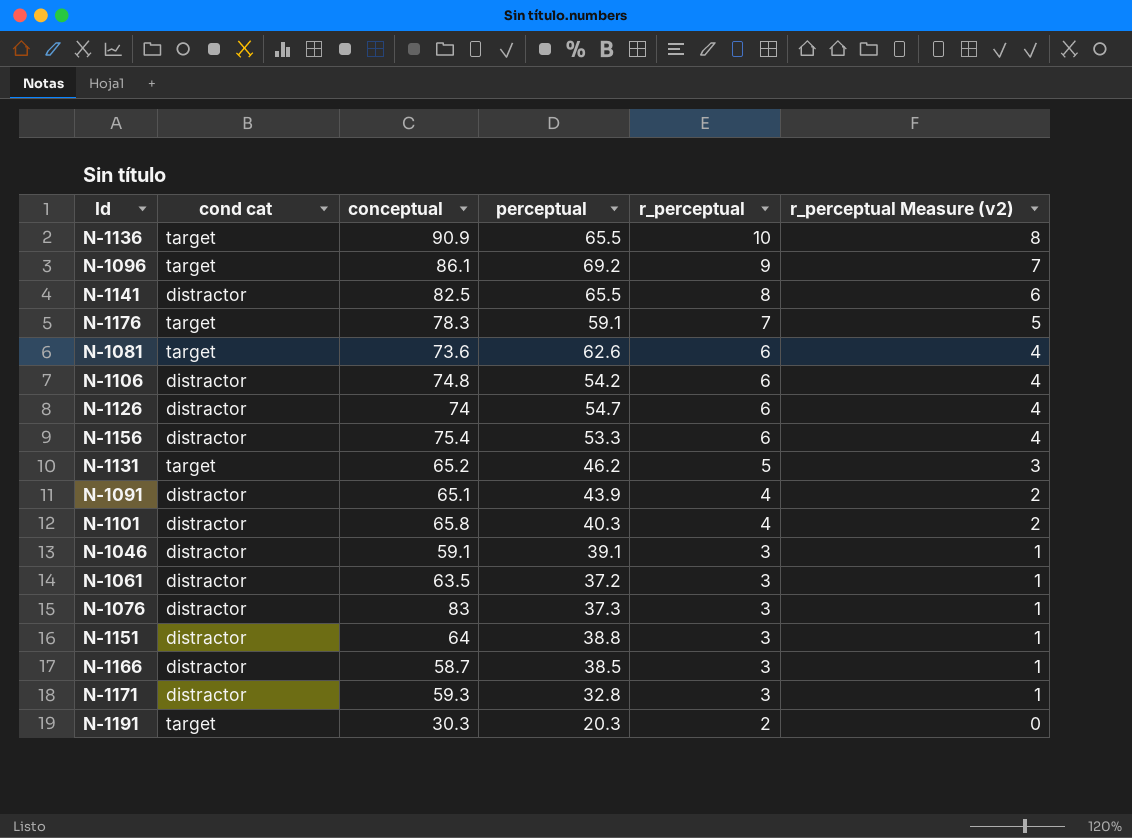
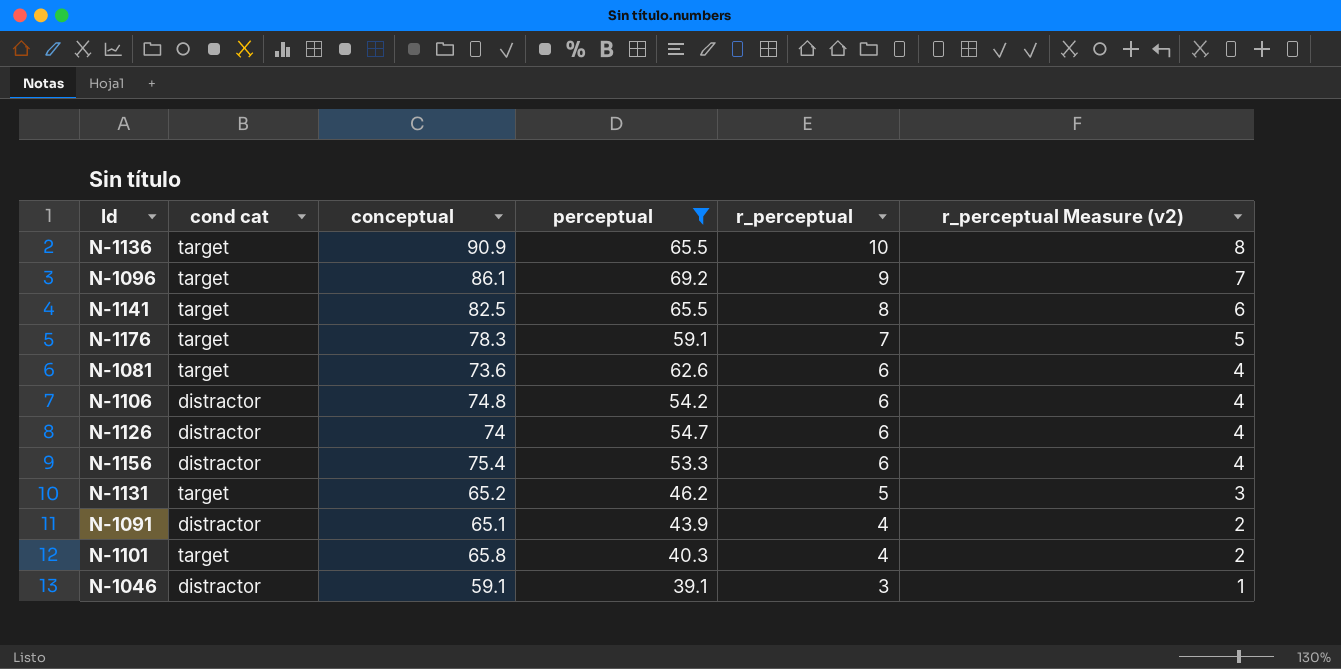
filter: none -> perceptual >= 39.1
N-1141 | cond cat: distractor -> target
N-1101 | cond cat: distractor -> target

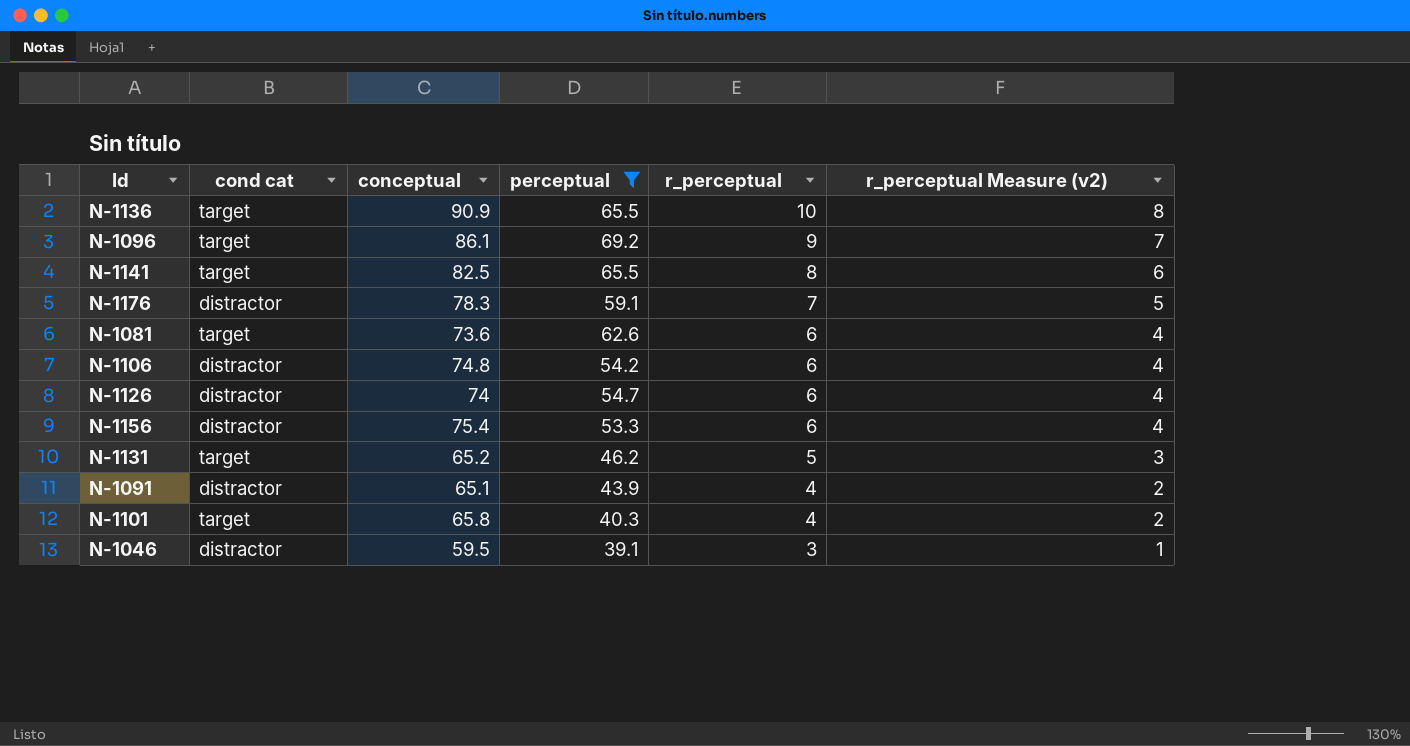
N-1176 | cond cat: target -> distractor
N-1046 | conceptual: 59.1 -> 59.5

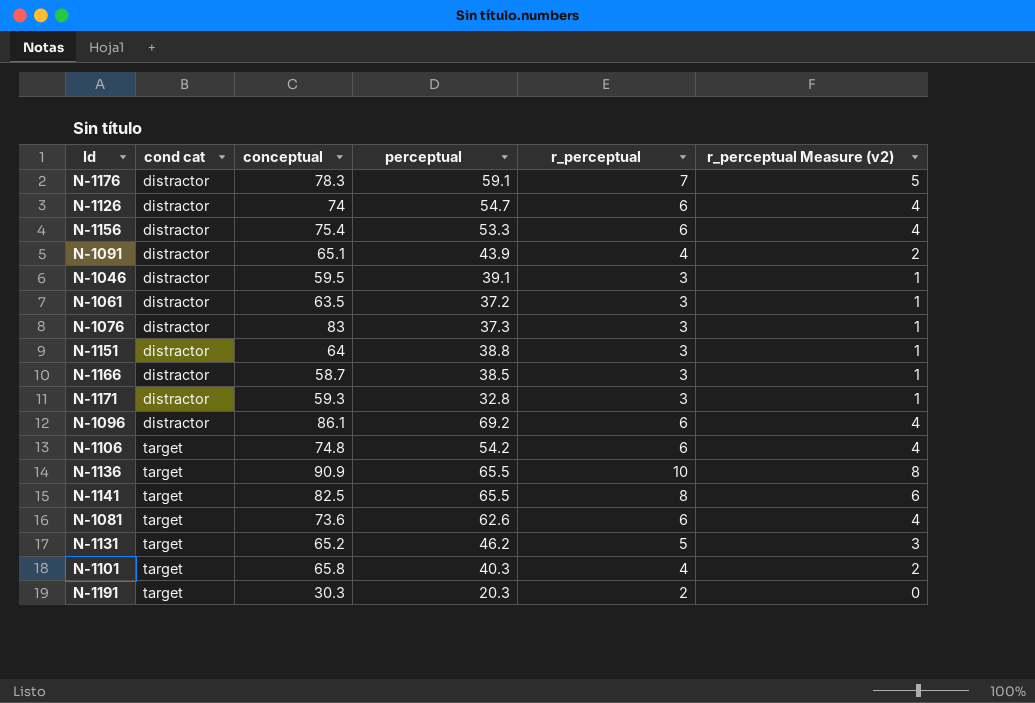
filter: perceptual >= 39.1 -> none
row order: r_perceptual descending -> cond cat ascending
N-1096 | cond cat: target -> distractor
N-1096 | r_perceptual: 9 -> 6
N-1096 | r_perceptual Measure (v2): 7 -> 4
N-1106 | cond cat: distractor -> target

